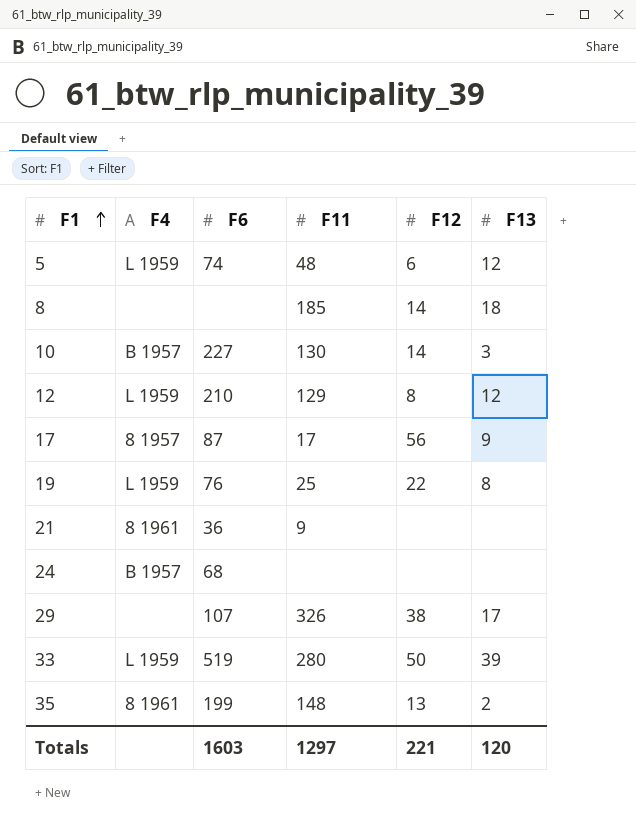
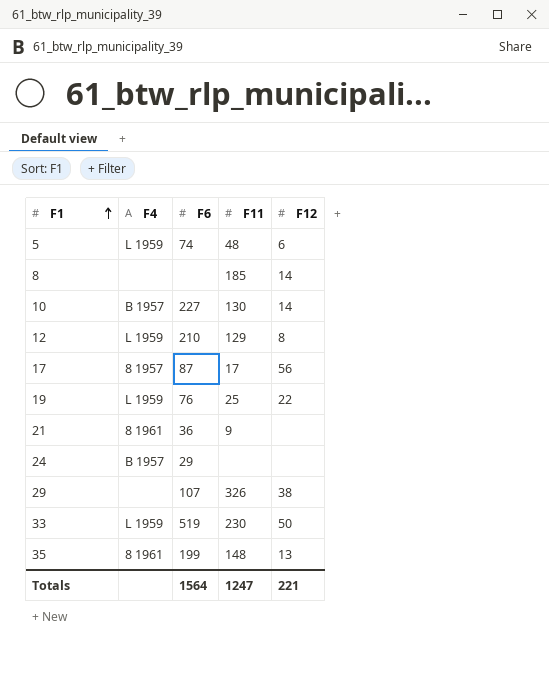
column F13 | position: 6 -> none
24 | F6: 68 -> 29
33 | F11: 280 -> 230
Totals | F6: 1603 -> 1564
Totals | F11: 1297 -> 1247

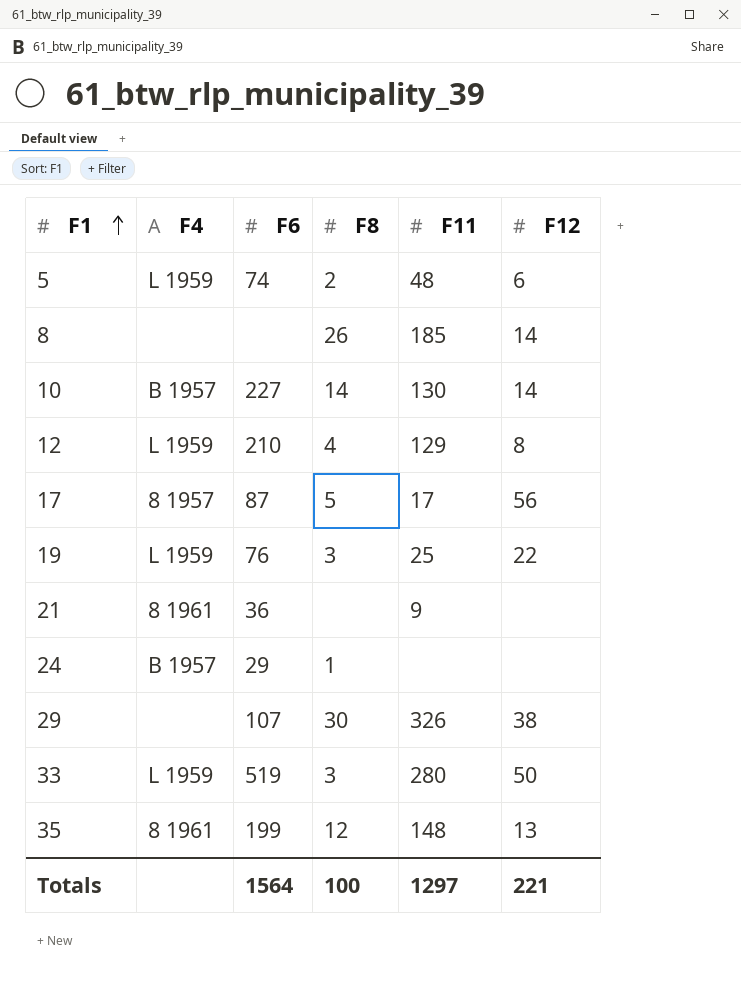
column F8 | position: none -> 4
33 | F11: 230 -> 280
Totals | F11: 1247 -> 1297

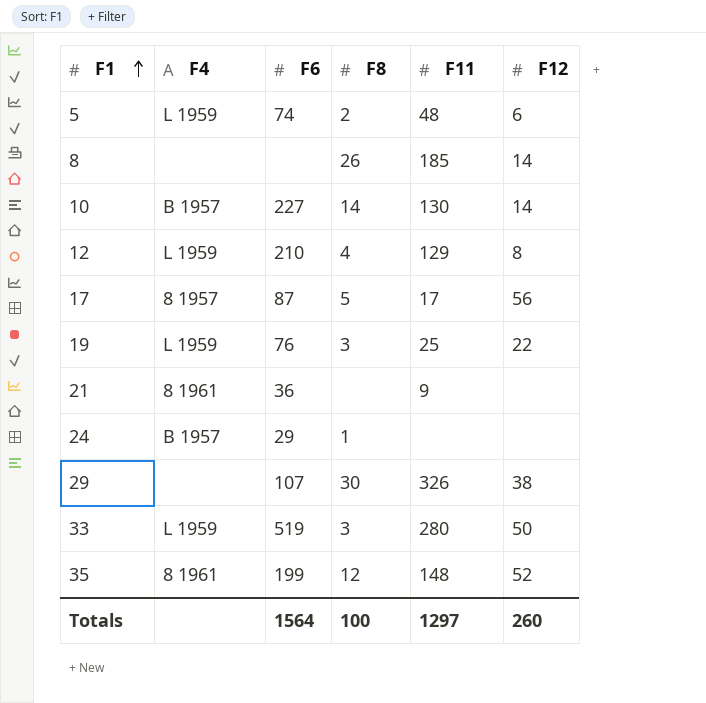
35 | F12: 13 -> 52
Totals | F12: 221 -> 260

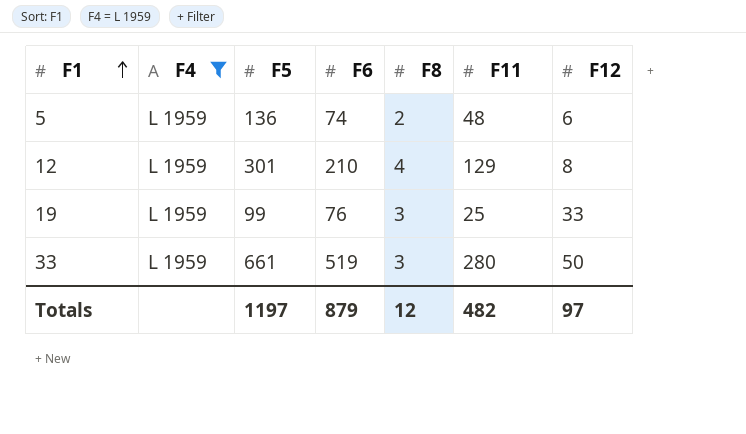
filter: none -> F4 = L 1959
column F5 | position: none -> 3
19 | F12: 22 -> 33
Totals | F6: 1564 -> 879
Totals | F8: 100 -> 12
Totals | F11: 1297 -> 482
Totals | F12: 260 -> 97

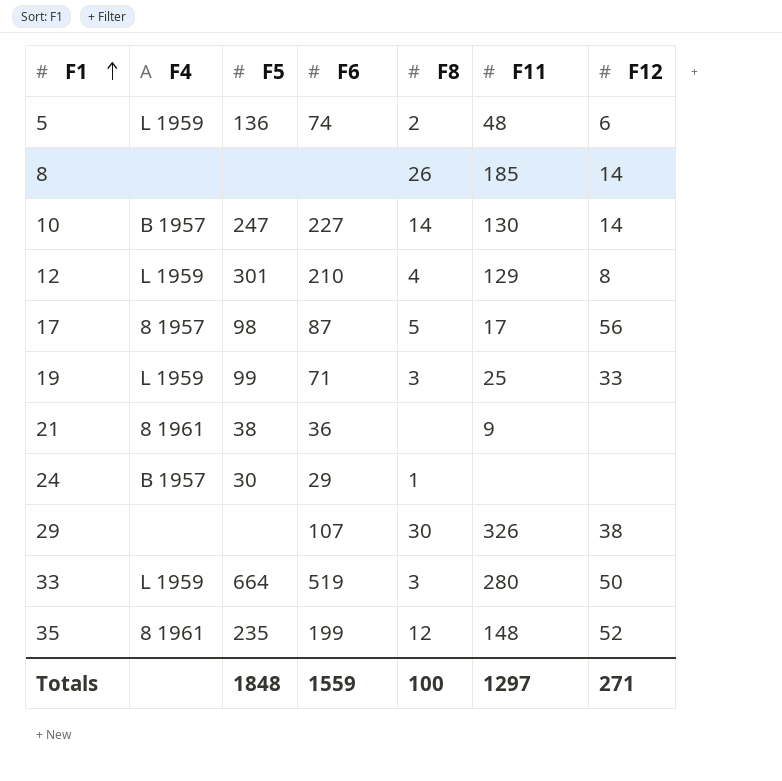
filter: F4 = L 1959 -> none
19 | F6: 76 -> 71
33 | F5: 661 -> 664
Totals | F5: 1197 -> 1848
Totals | F6: 879 -> 1559
Totals | F8: 12 -> 100
Totals | F11: 482 -> 1297
Totals | F12: 97 -> 271

